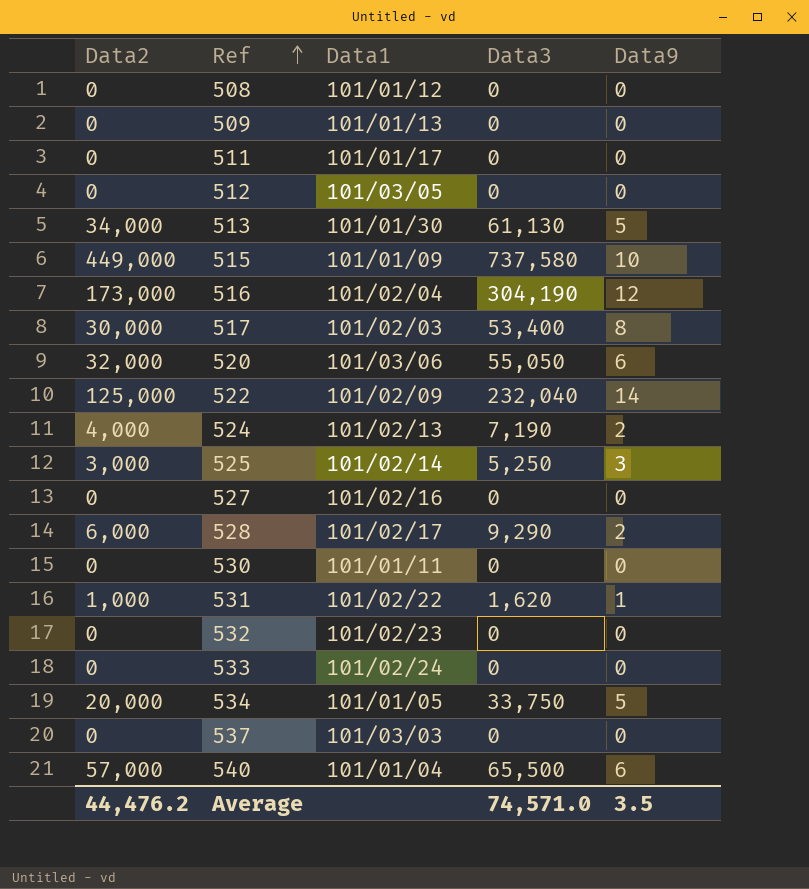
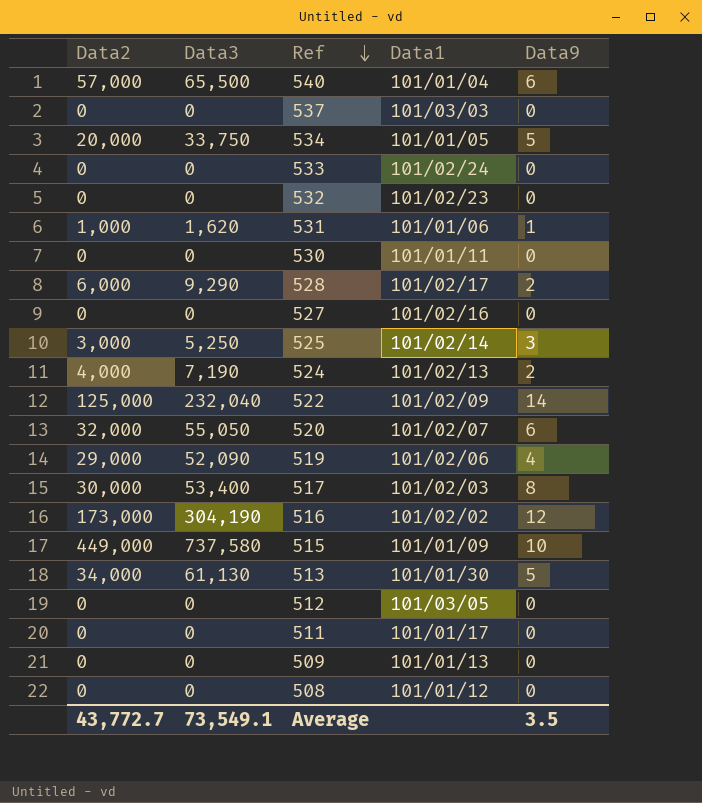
row order: Ref ascending -> Ref descending
column Data3 | position: 4 -> 2
531 | Data1: 101/02/22 -> 101/01/06
520 | Data1: 101/03/06 -> 101/02/07
row 519: none -> 29,000 | 52,090 | 101/02/06 | 4
516 | Data1: 101/02/04 -> 101/02/02
Average | Data2: 44,476.2 -> 43,772.7
Average | Data3: 74,571.0 -> 73,549.1

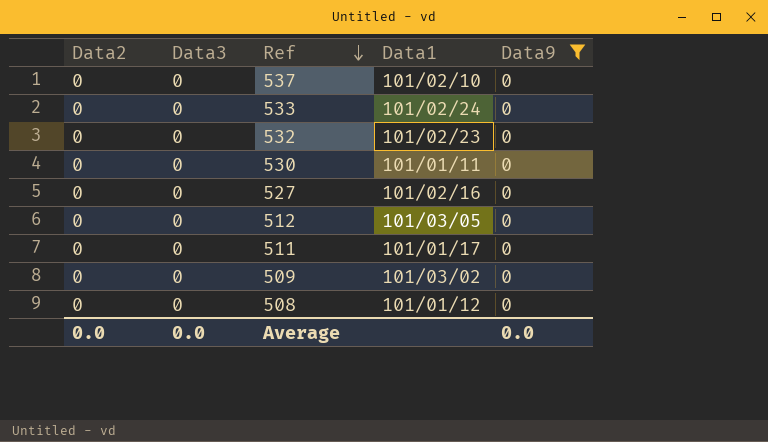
filter: none -> Data9 = 0
537 | Data1: 101/03/03 -> 101/02/10
509 | Data1: 101/01/13 -> 101/03/02
Average | Data2: 43,772.7 -> 0.0
Average | Data3: 73,549.1 -> 0.0
Average | Data9: 3.5 -> 0.0

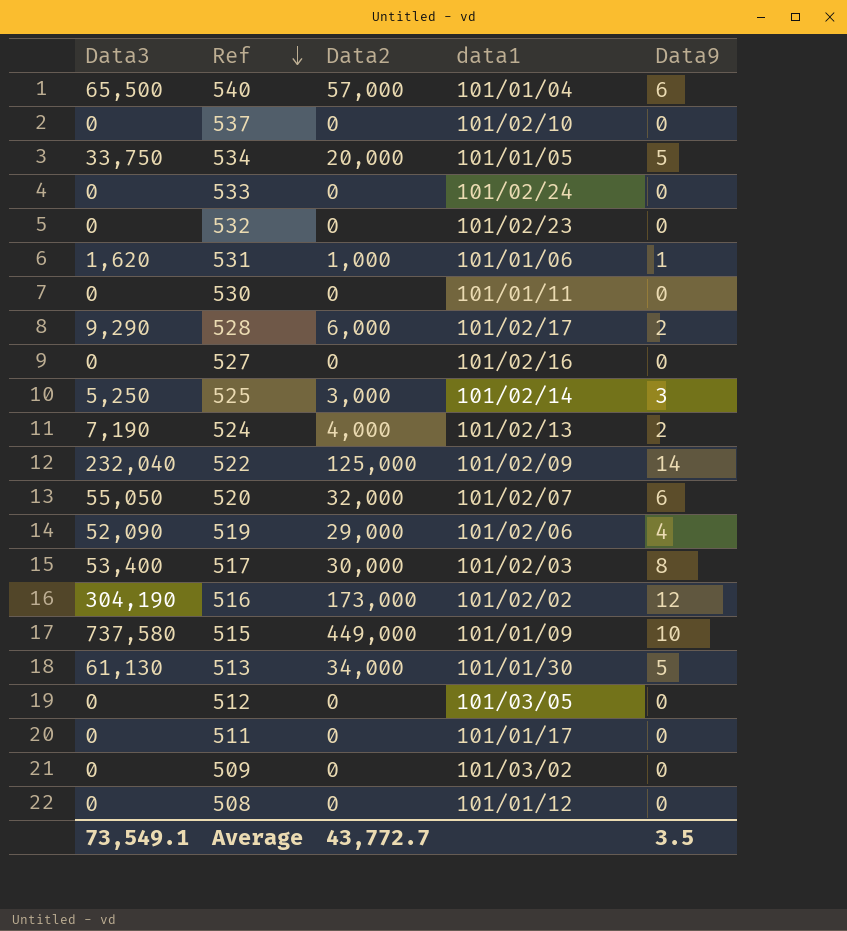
filter: Data9 = 0 -> none
column Data2 | position: 1 -> 3
column name: Data1 -> data1
Average | Data3: 0.0 -> 73,549.1
Average | Data2: 0.0 -> 43,772.7
Average | Data9: 0.0 -> 3.5

